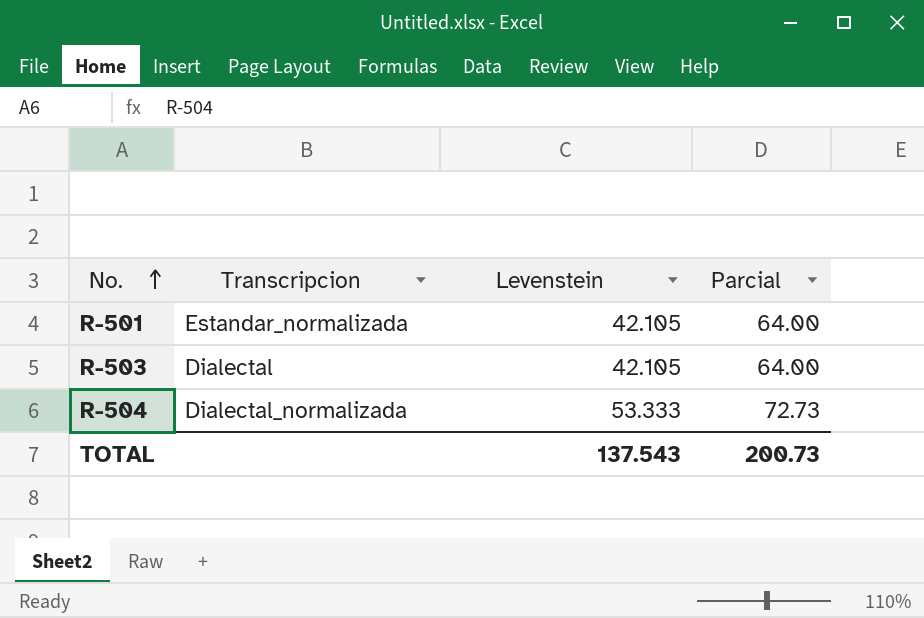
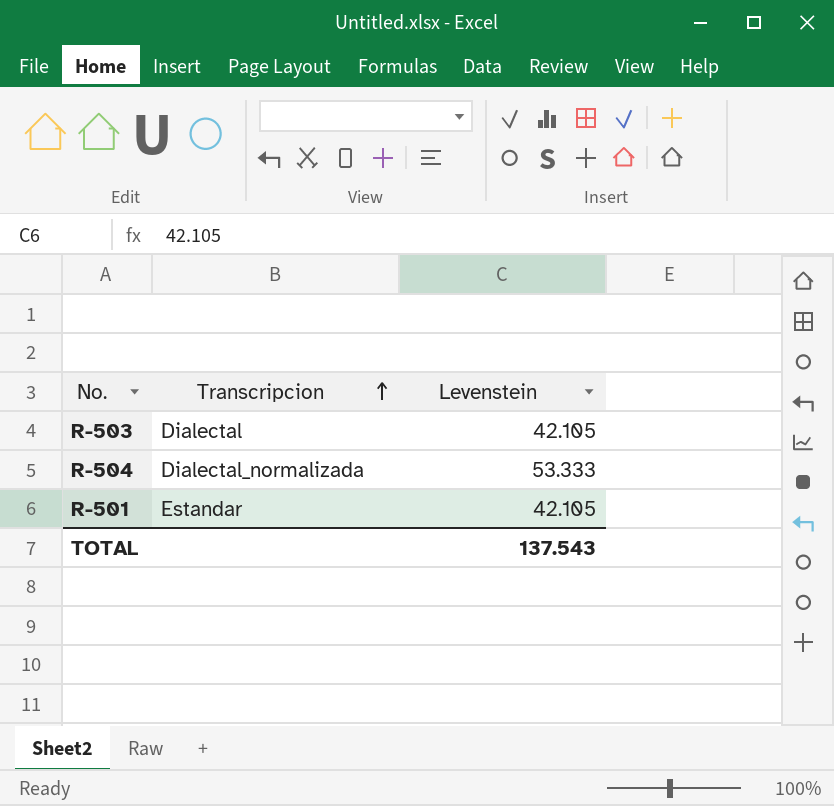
row order: No. ascending -> Transcripcion ascending
column Parcial | position: 4 -> none
R-501 | Transcripcion: Estandar_normalizada -> Estandar

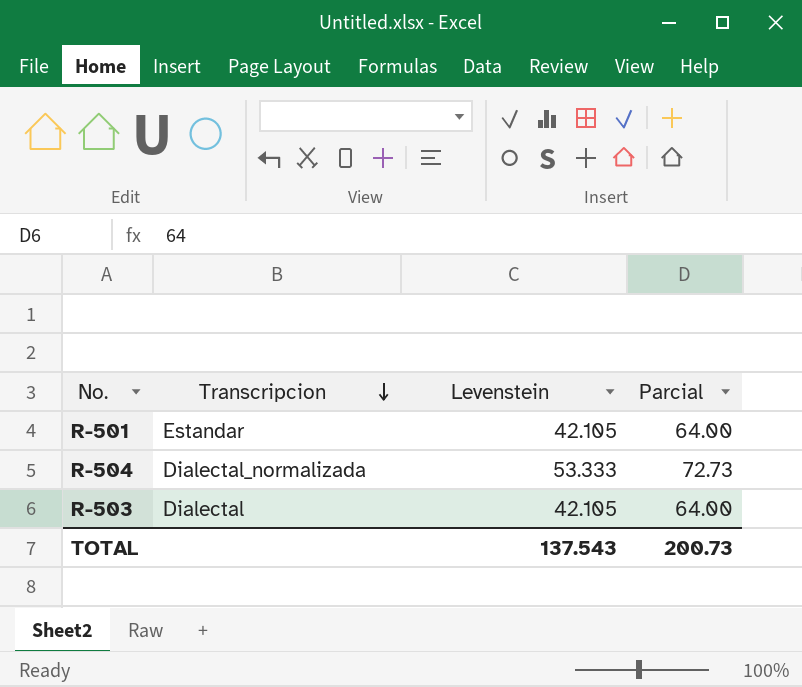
row order: Transcripcion ascending -> Transcripcion descending
column Parcial | position: none -> 4

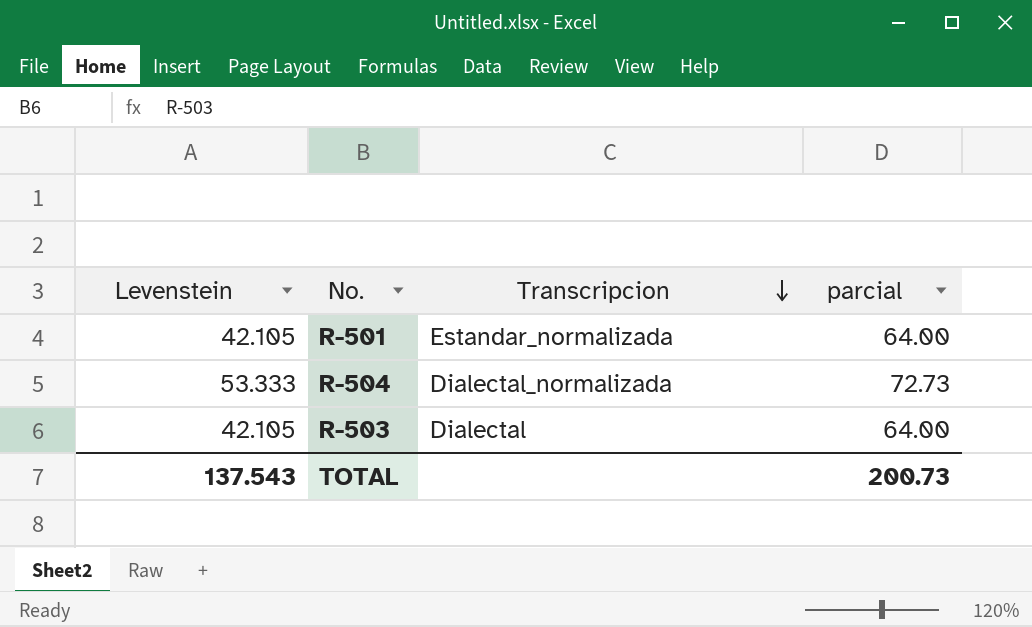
column Levenstein | position: 3 -> 1
column name: Parcial -> parcial
R-501 | Transcripcion: Estandar -> Estandar_normalizada

